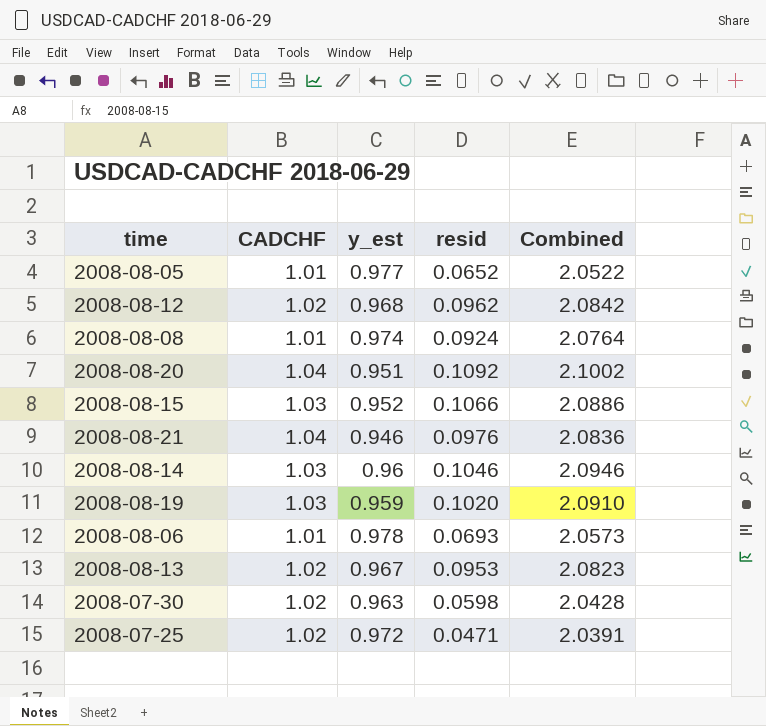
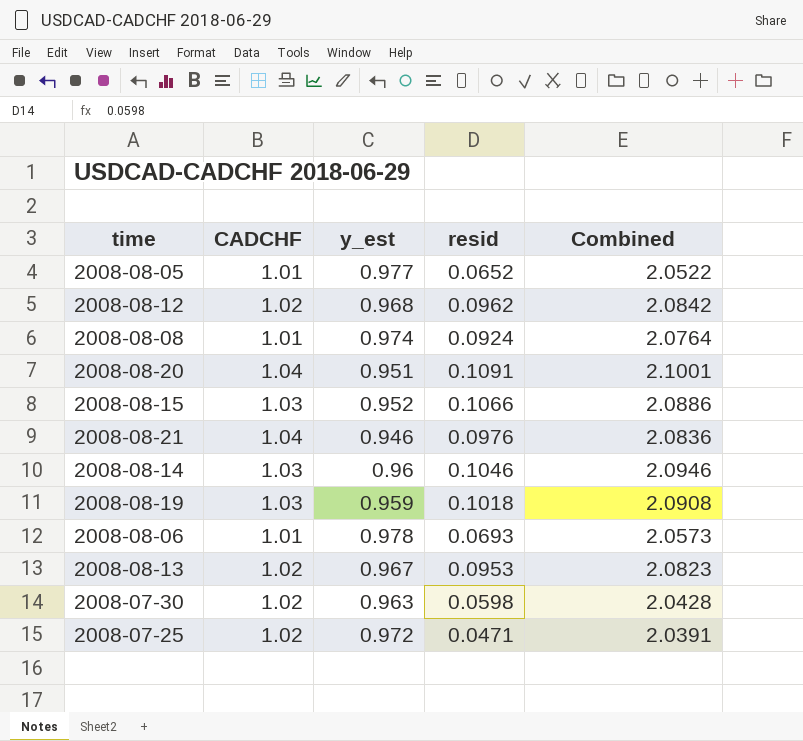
2008-08-20 | resid: 0.1092 -> 0.1091
2008-08-20 | Combined: 2.1002 -> 2.1001
2008-08-19 | resid: 0.1020 -> 0.1018
2008-08-19 | Combined: 2.0910 -> 2.0908

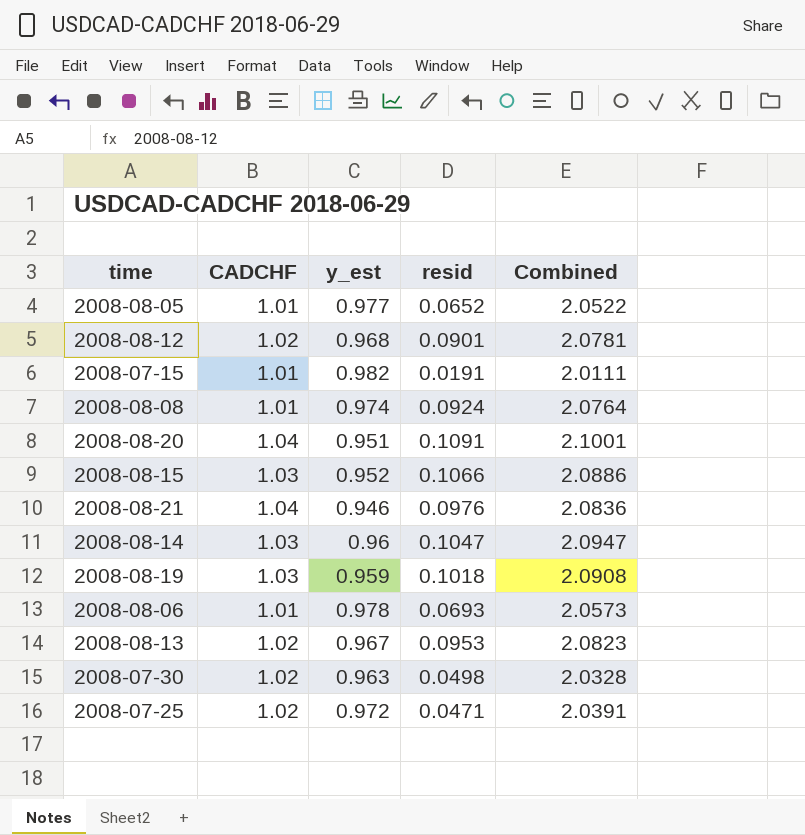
2008-08-12 | resid: 0.0962 -> 0.0901
2008-08-12 | Combined: 2.0842 -> 2.0781
row 2008-07-15: none -> 1.01 | 0.982 | 0.0191 | 2.0111
2008-08-14 | resid: 0.1046 -> 0.1047
2008-08-14 | Combined: 2.0946 -> 2.0947
2008-07-30 | resid: 0.0598 -> 0.0498
2008-07-30 | Combined: 2.0428 -> 2.0328

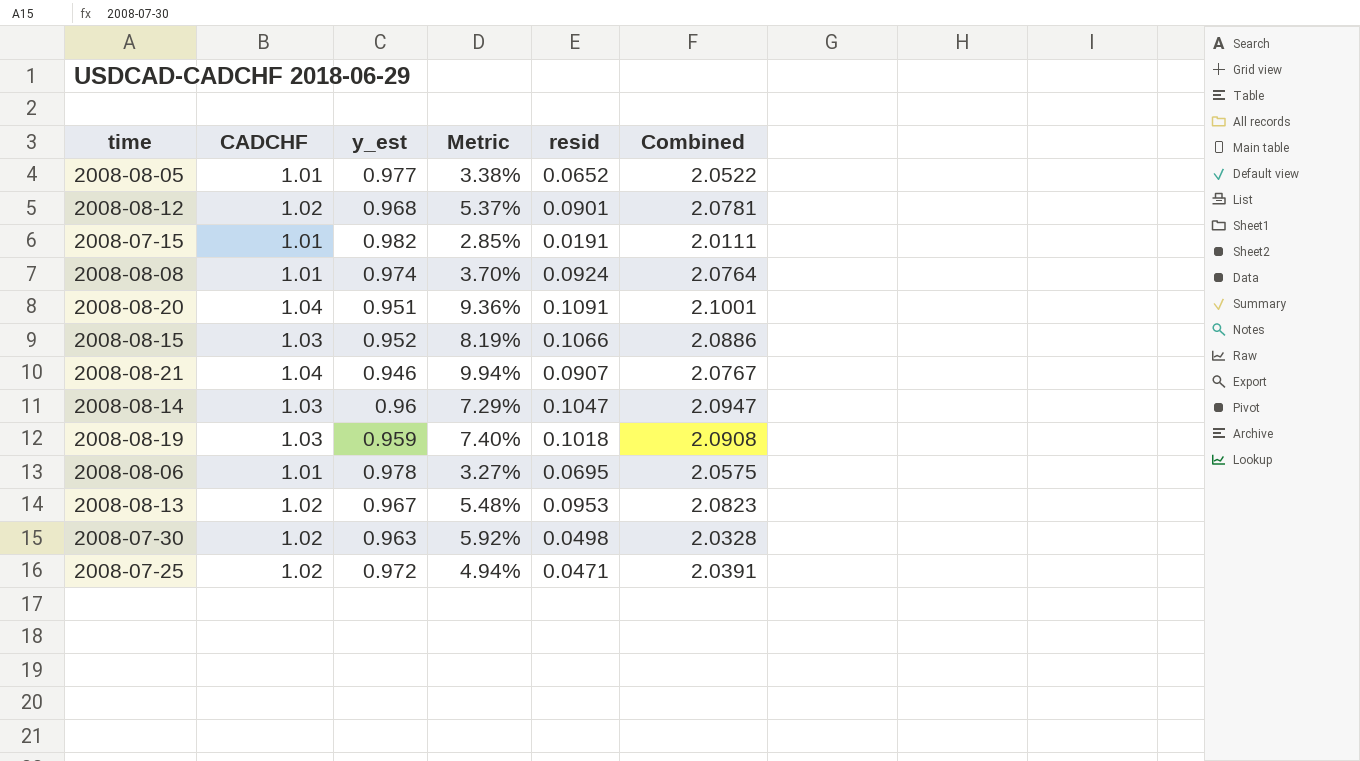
column Metric | formula: none -> ([CADCHF] - [y_est]) / [y_est]
2008-08-21 | resid: 0.0976 -> 0.0907
2008-08-21 | Combined: 2.0836 -> 2.0767
2008-08-06 | resid: 0.0693 -> 0.0695
2008-08-06 | Combined: 2.0573 -> 2.0575

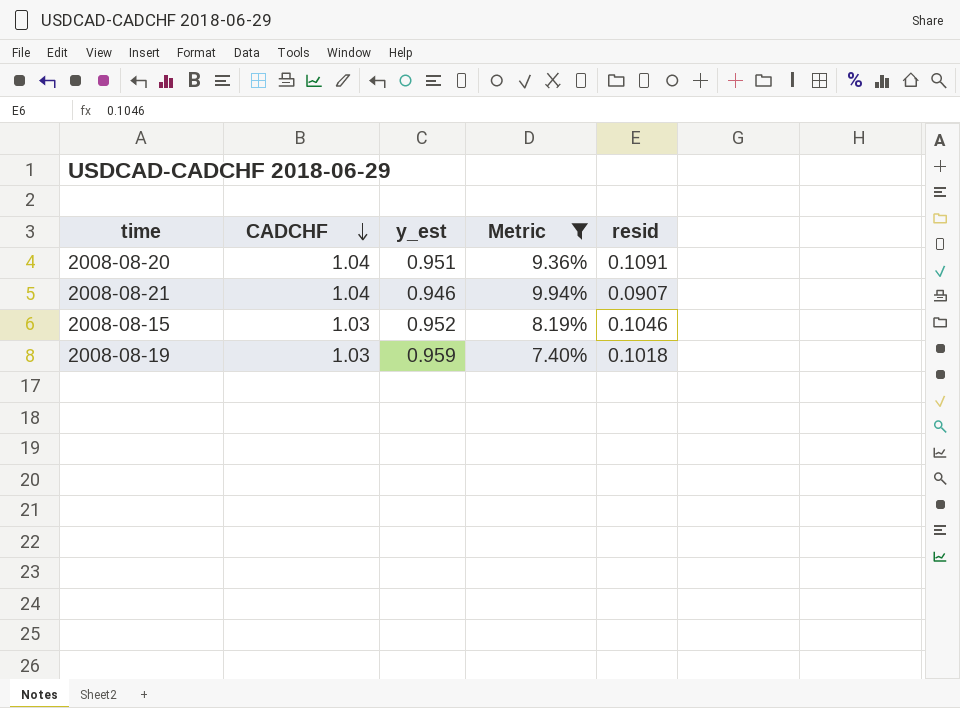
filter: none -> Metric >= 7.40%
row order: none -> CADCHF descending
column Combined | formula: [CADCHF] + [y_est] + [resid] -> none
2008-08-15 | resid: 0.1066 -> 0.1046

